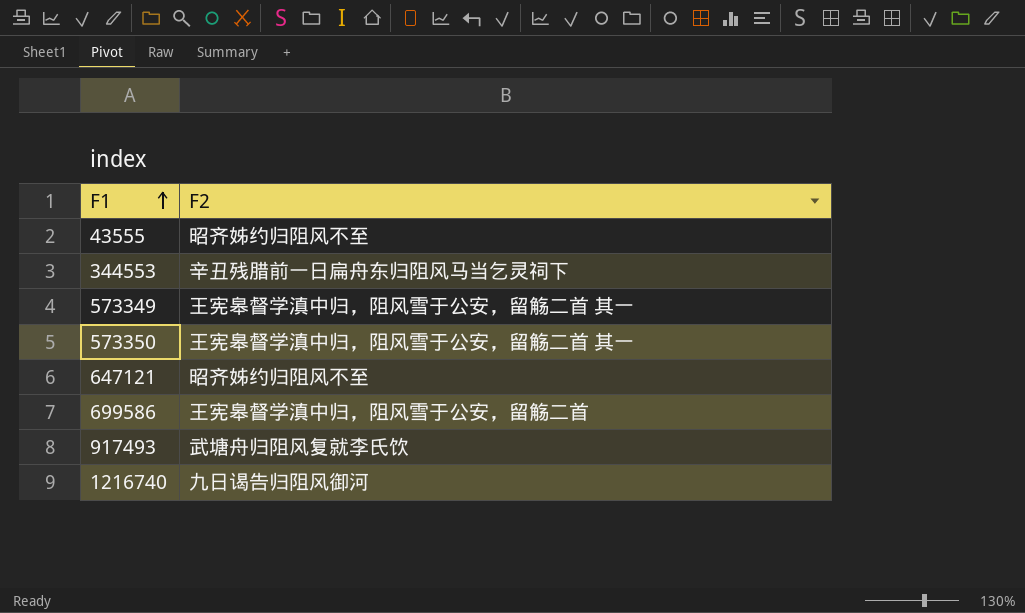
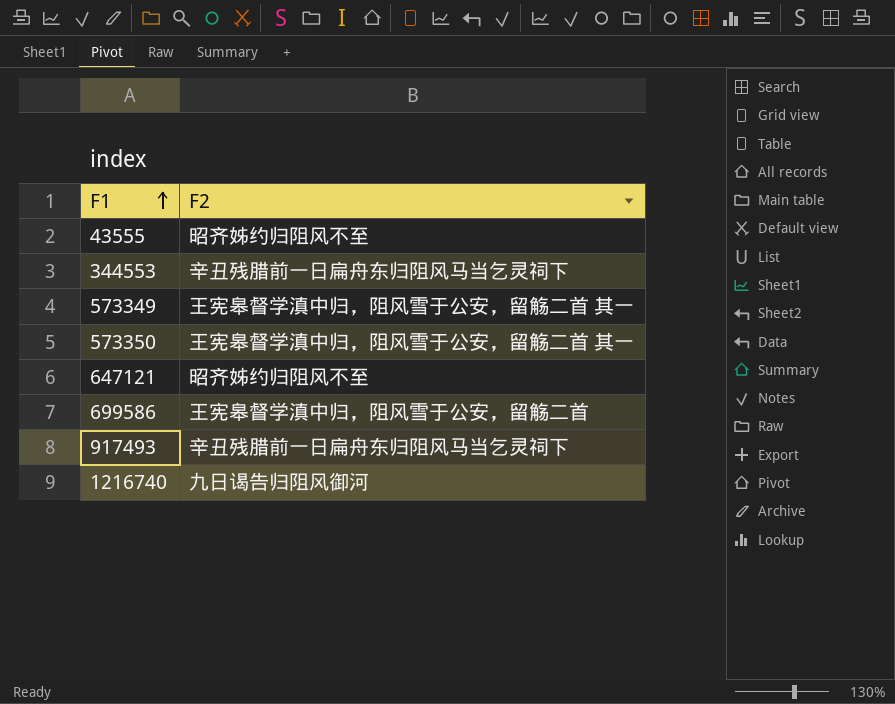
917493 | F2: 武塘舟归阻风复就李氏饮 -> 辛丑残腊前一日扁舟东归阻风马当乞灵祠下

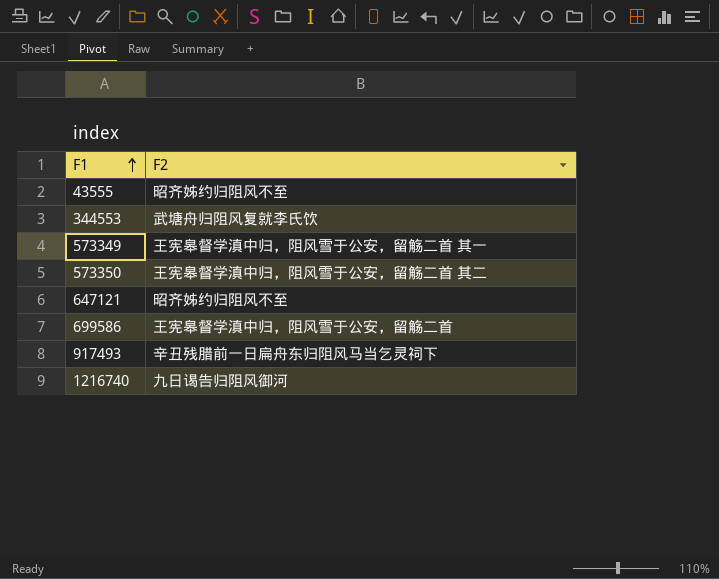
344553 | F2: 辛丑残腊前一日扁舟东归阻风马当乞灵祠下 -> 武塘舟归阻风复就李氏饮
573350 | F2: 王宪皋督学滇中归，阻风雪于公安，留觞二首 其一 -> 王宪皋督学滇中归，阻风雪于公安，留觞二首 其二

